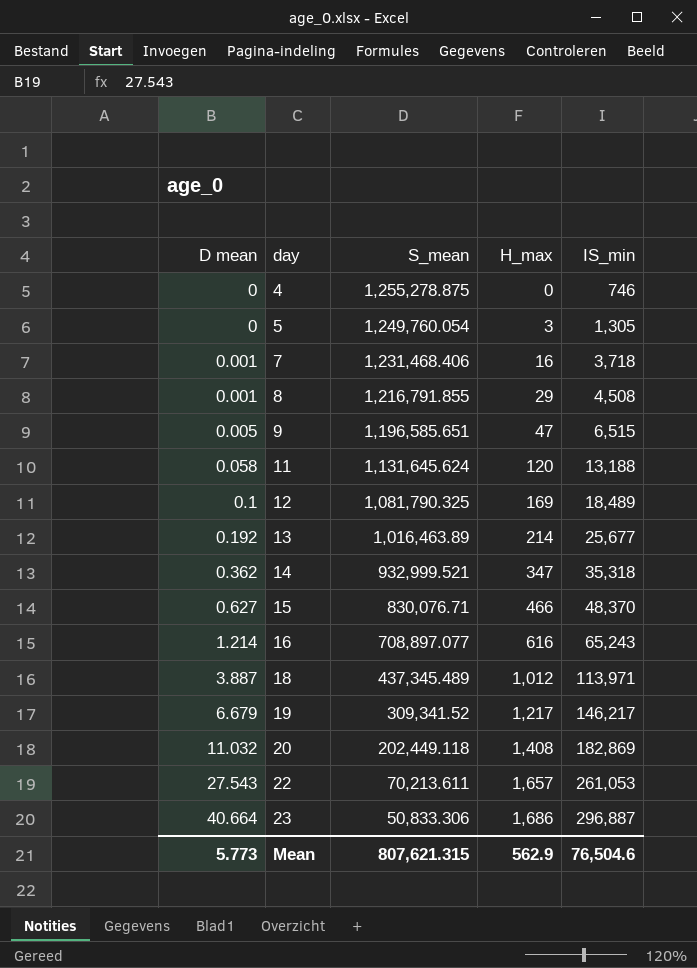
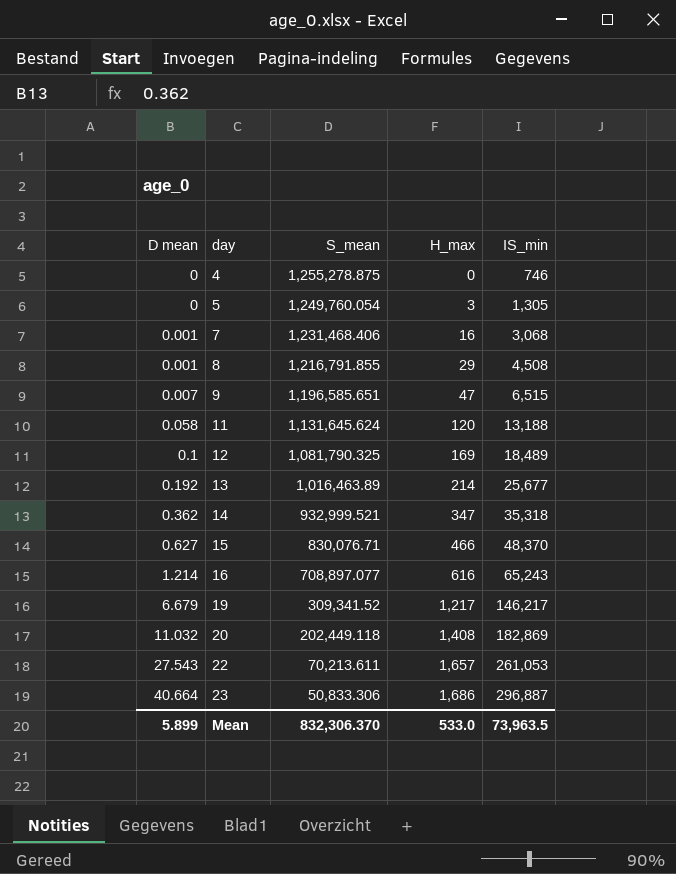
row 18: 3.887 | 437,345.489 | 1,012 | 113,971 -> none
7 | IS_min: 3,718 -> 3,068
9 | D mean: 0.005 -> 0.007
Mean | D mean: 5.773 -> 5.899
Mean | S_mean: 807,621.315 -> 832,306.370
Mean | H_max: 562.9 -> 533.0
Mean | IS_min: 76,504.6 -> 73,963.5

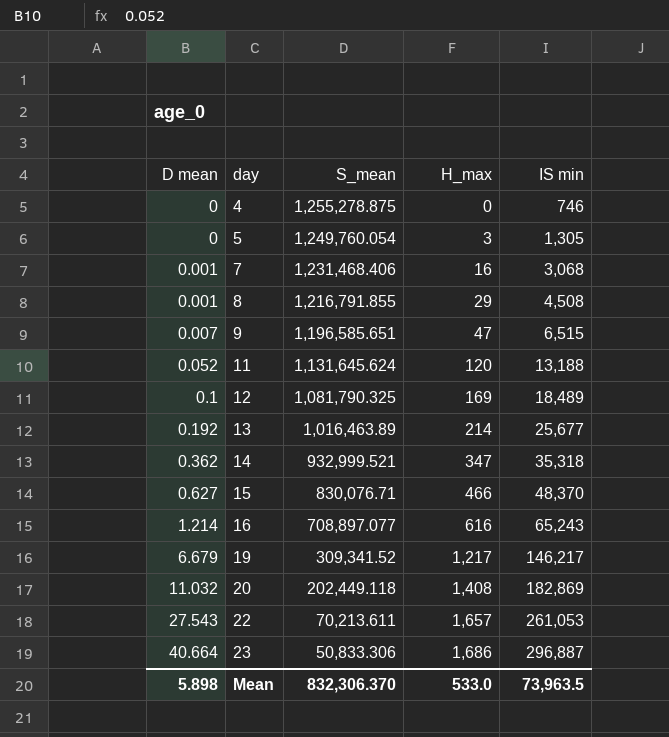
column name: IS_min -> IS min
11 | D mean: 0.058 -> 0.052
Mean | D mean: 5.899 -> 5.898

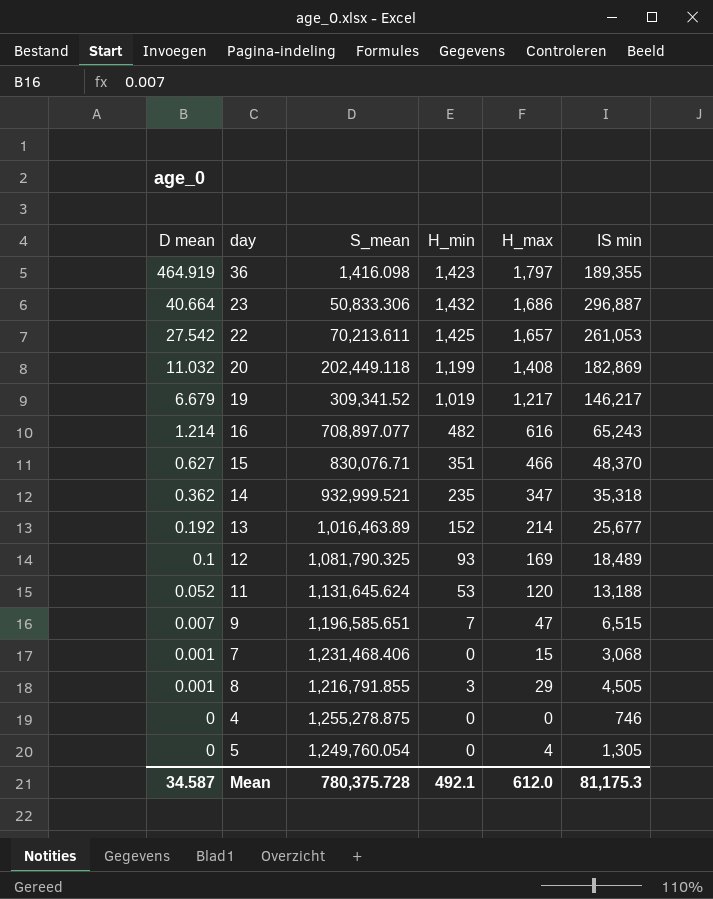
row order: D mean ascending -> D mean descending
column H_min | position: none -> 4
row 36: none -> 464.919 | 1,416.098 | 1,423 | 1,797 | 189,355
22 | D mean: 27.543 -> 27.542
7 | H_max: 16 -> 15
8 | IS min: 4,508 -> 4,505
5 | H_max: 3 -> 4
Mean | D mean: 5.898 -> 34.587
Mean | S_mean: 832,306.370 -> 780,375.728
Mean | H_max: 533.0 -> 612.0
Mean | IS min: 73,963.5 -> 81,175.3

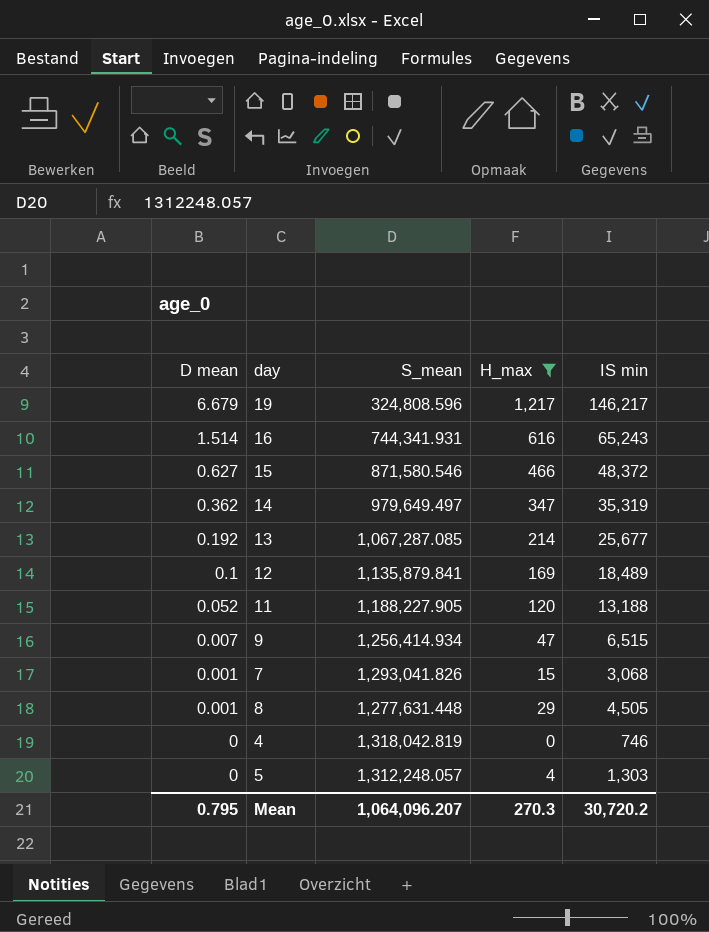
filter: none -> H_max <= 1,217
column H_min | position: 4 -> none
19 | S_mean: 309,341.52 -> 324,808.596
16 | D mean: 1.214 -> 1.514
16 | S_mean: 708,897.077 -> 744,341.931
15 | S_mean: 830,076.71 -> 871,580.546
15 | IS min: 48,370 -> 48,372
14 | S_mean: 932,999.521 -> 979,649.497
14 | IS min: 35,318 -> 35,319
13 | S_mean: 1,016,463.89 -> 1,067,287.085
12 | S_mean: 1,081,790.325 -> 1,135,879.841
11 | S_mean: 1,131,645.624 -> 1,188,227.905
9 | S_mean: 1,196,585.651 -> 1,256,414.934
7 | S_mean: 1,231,468.406 -> 1,293,041.826
8 | S_mean: 1,216,791.855 -> 1,277,631.448
4 | S_mean: 1,255,278.875 -> 1,318,042.819
5 | S_mean: 1,249,760.054 -> 1,312,248.057
5 | IS min: 1,305 -> 1,303
Mean | D mean: 34.587 -> 0.795
Mean | S_mean: 780,375.728 -> 1,064,096.207
Mean | H_max: 612.0 -> 270.3
Mean | IS min: 81,175.3 -> 30,720.2

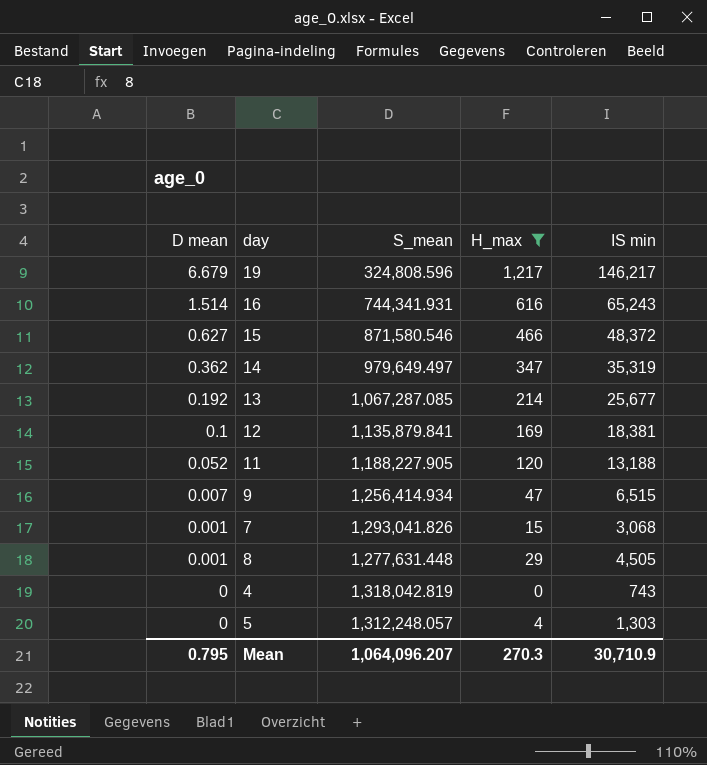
12 | IS min: 18,489 -> 18,381
4 | IS min: 746 -> 743
Mean | IS min: 30,720.2 -> 30,710.9

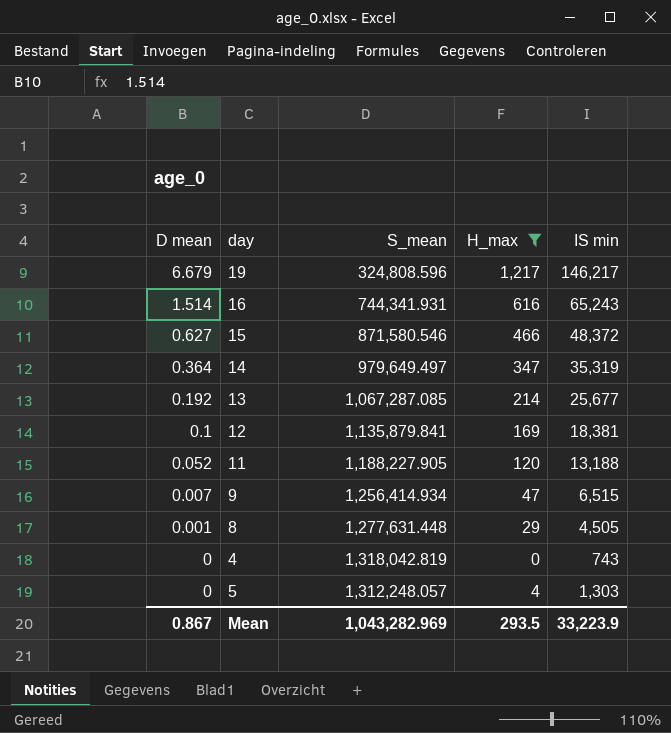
row 7: 0.001 | 1,293,041.826 | 15 | 3,068 -> none
14 | D mean: 0.362 -> 0.364
Mean | D mean: 0.795 -> 0.867
Mean | S_mean: 1,064,096.207 -> 1,043,282.969
Mean | H_max: 270.3 -> 293.5
Mean | IS min: 30,710.9 -> 33,223.9

